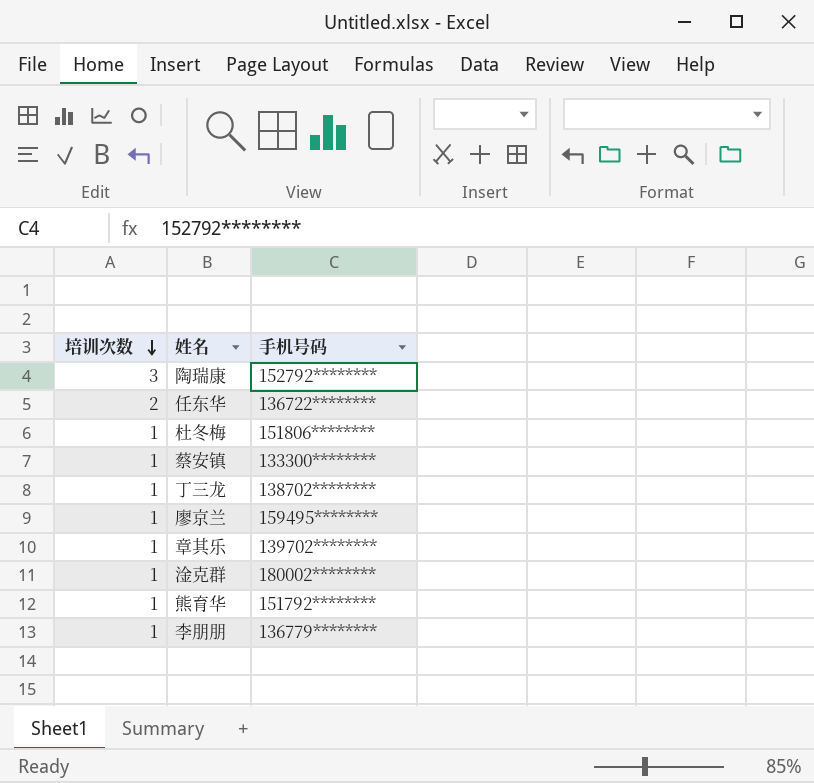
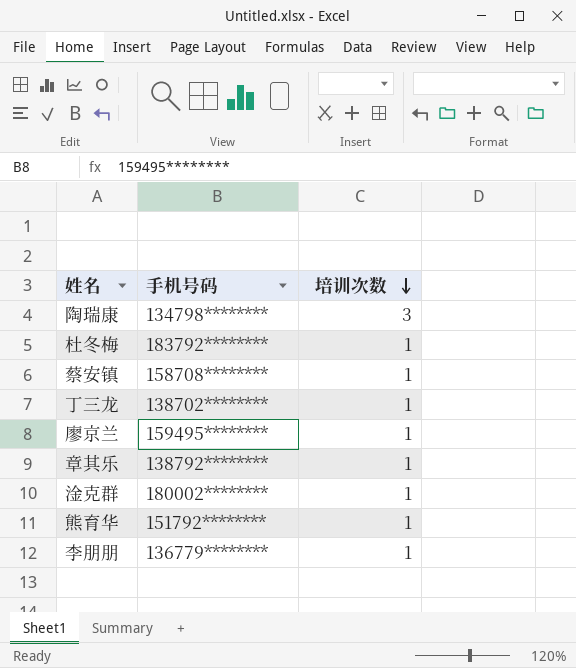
column 培训次数 | position: 1 -> 3
row 任东华: 2 | 136722******** -> none
陶瑞康 | 手机号码: 152792******** -> 134798********
杜冬梅 | 手机号码: 151806******** -> 183792********
蔡安镇 | 手机号码: 133300******** -> 158708********
章其乐 | 手机号码: 139702******** -> 138792********

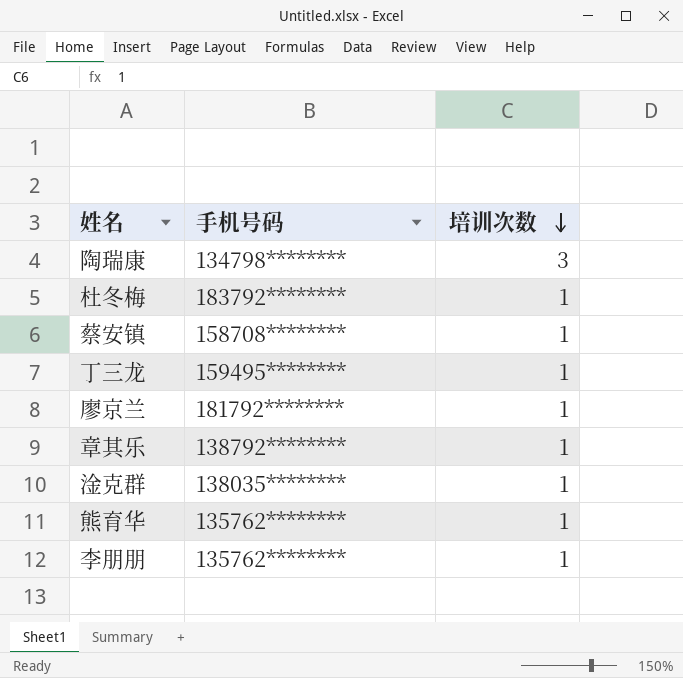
丁三龙 | 手机号码: 138702******** -> 159495********
廖京兰 | 手机号码: 159495******** -> 181792********
淦克群 | 手机号码: 180002******** -> 138035********
熊育华 | 手机号码: 151792******** -> 135762********
李朋朋 | 手机号码: 136779******** -> 135762********

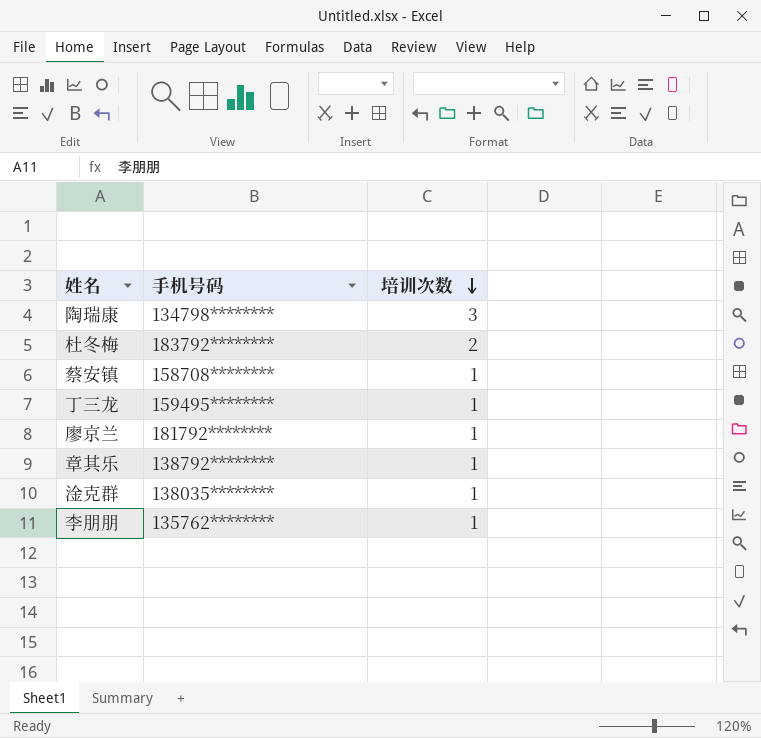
row 熊育华: 135762******** | 1 -> none
杜冬梅 | 培训次数: 1 -> 2

